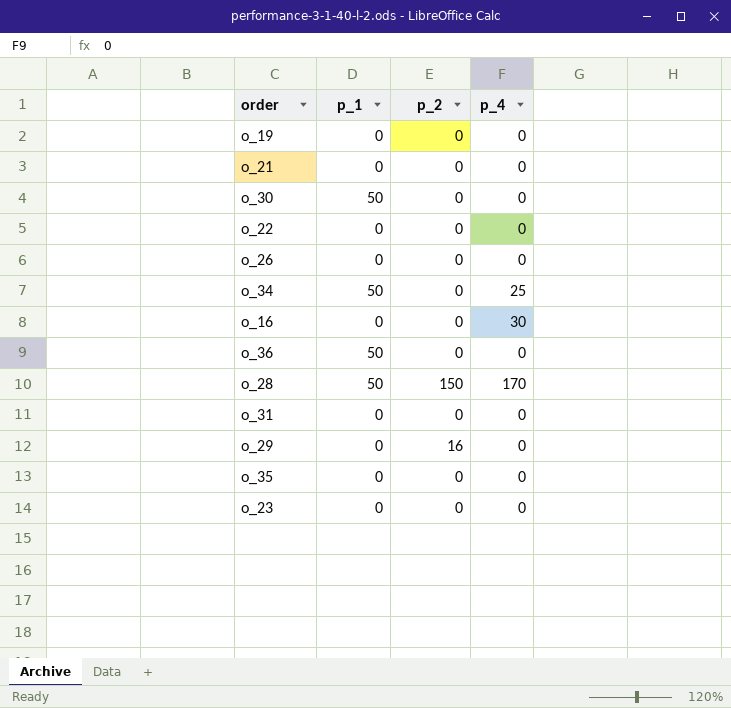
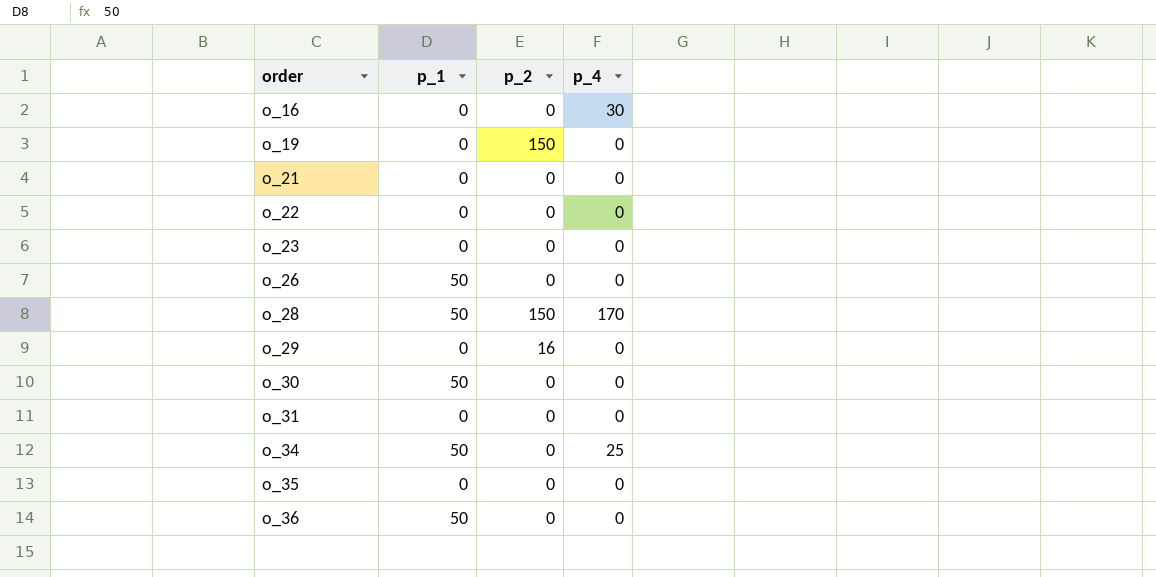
row order: none -> order ascending
o_19 | p_2: 0 -> 150
o_26 | p_1: 0 -> 50

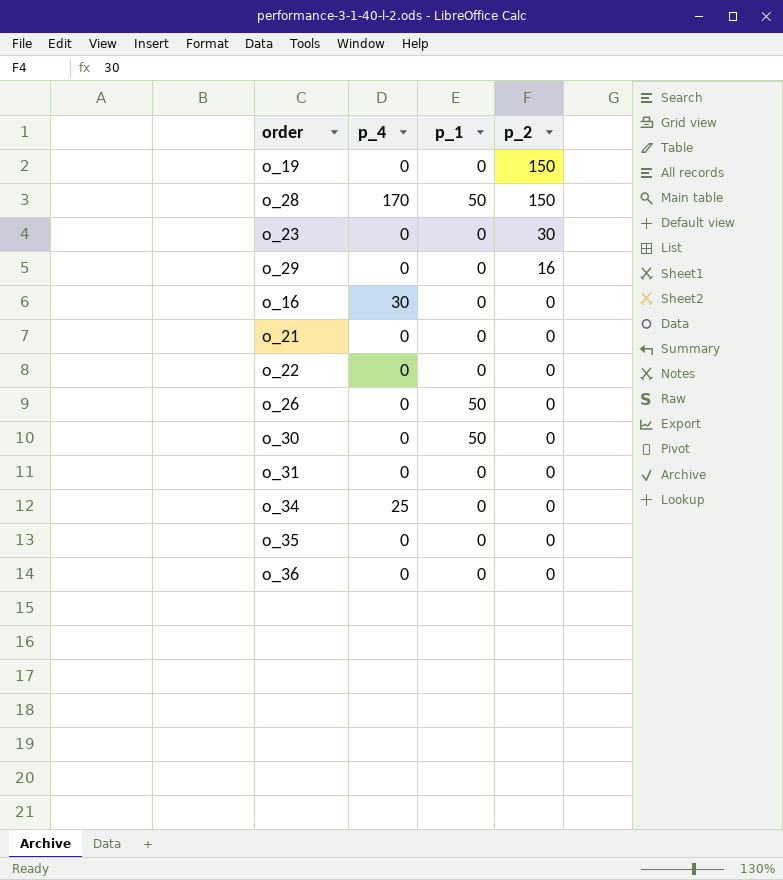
row order: order ascending -> p_2 descending
column p_4 | position: 4 -> 2
o_23 | p_2: 0 -> 30
o_34 | p_1: 50 -> 0
o_36 | p_1: 50 -> 0

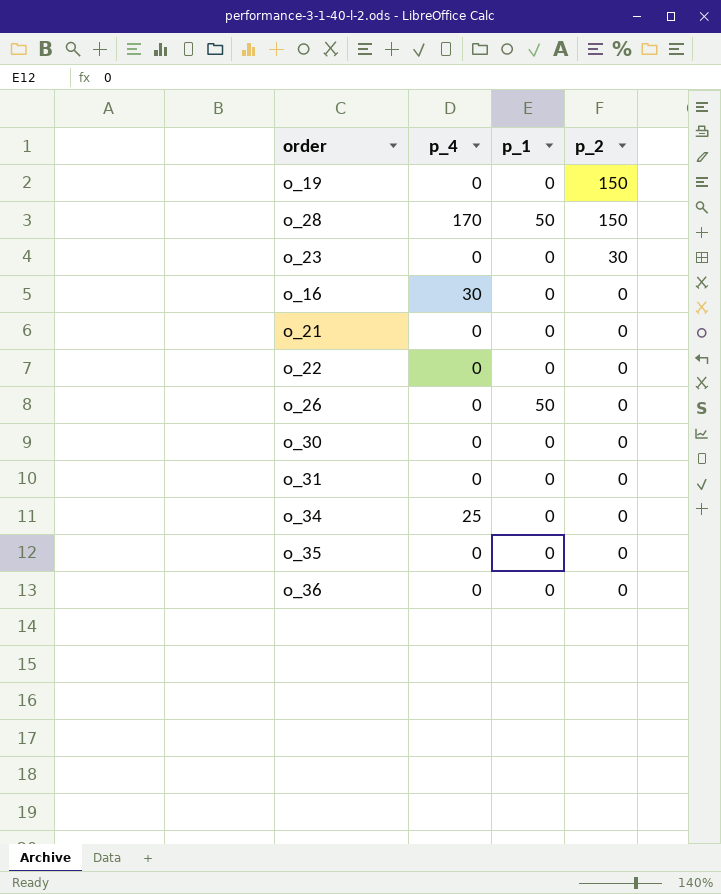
row o_29: 0 | 0 | 16 -> none
o_30 | p_1: 50 -> 0

